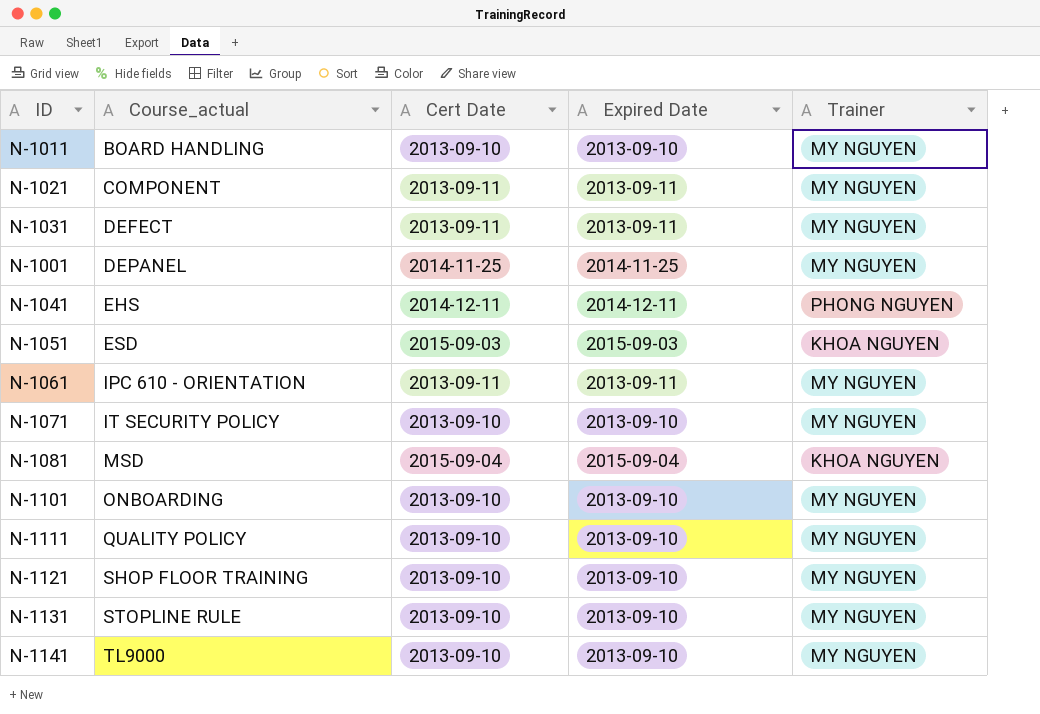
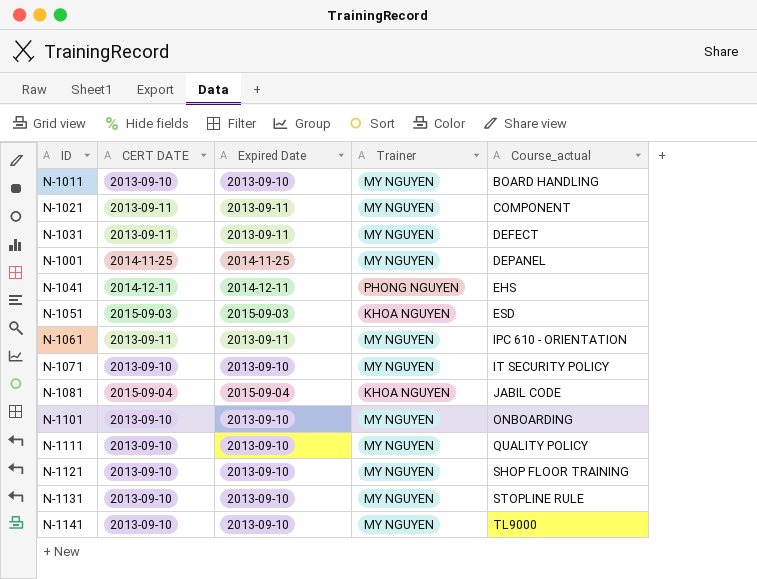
column name: Cert Date -> CERT DATE
column Course_actual | position: 2 -> 5
N-1081 | Course_actual: MSD -> JABIL CODE

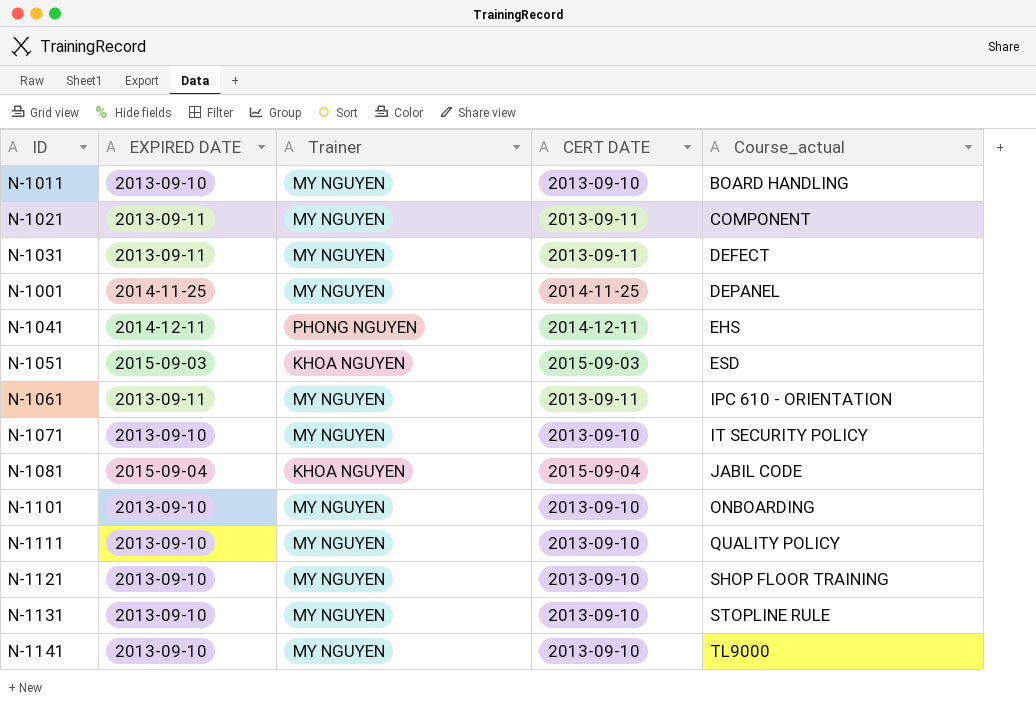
column name: Expired Date -> EXPIRED DATE
column CERT DATE | position: 2 -> 4

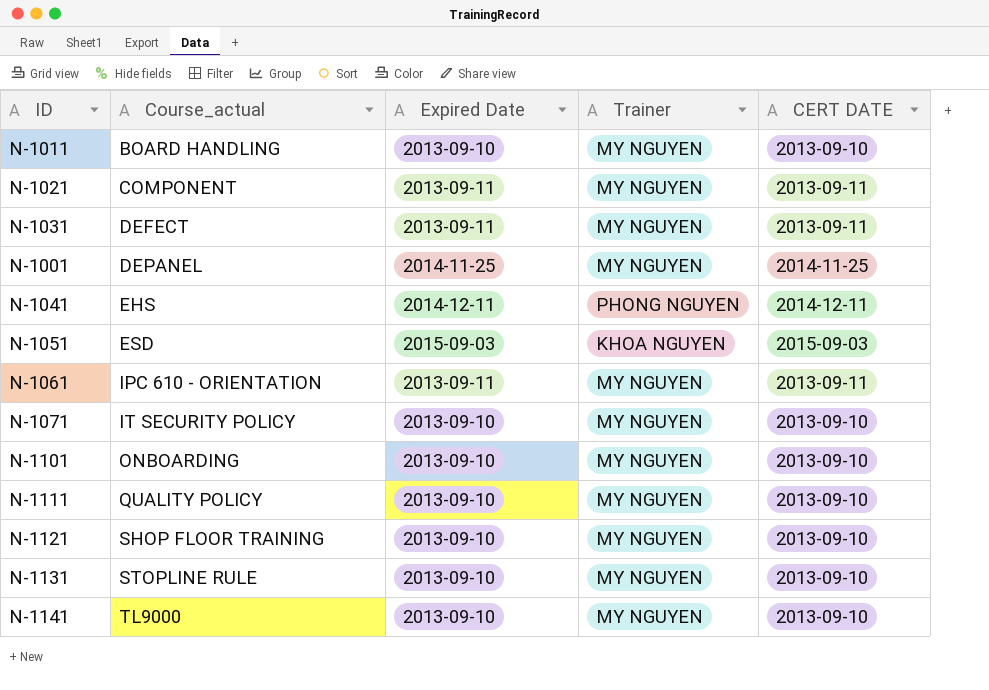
column Course_actual | position: 5 -> 2
column name: EXPIRED DATE -> Expired Date
row N-1081: 2015-09-04 | KHOA NGUYEN | 2015-09-04 | JABIL CODE -> none

